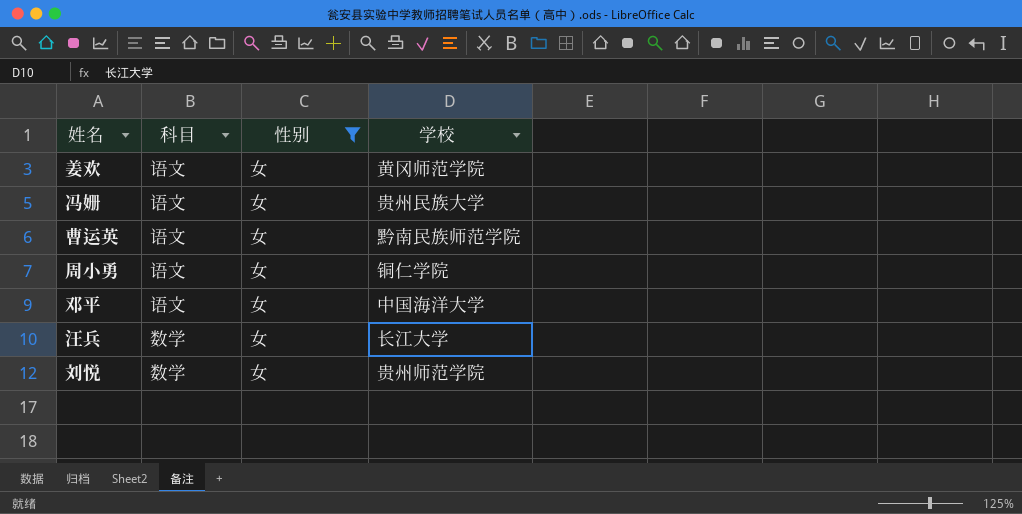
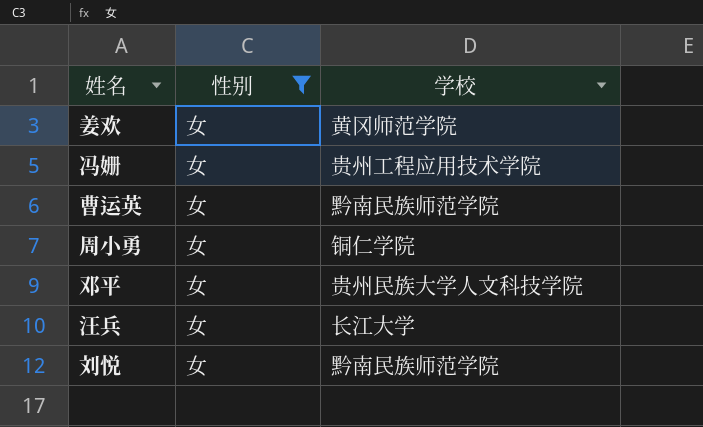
column 科目 | position: 2 -> none
冯姗 | 学校: 贵州民族大学 -> 贵州工程应用技术学院
邓平 | 学校: 中国海洋大学 -> 贵州民族大学人文科技学院
刘悦 | 学校: 贵州师范学院 -> 黔南民族师范学院

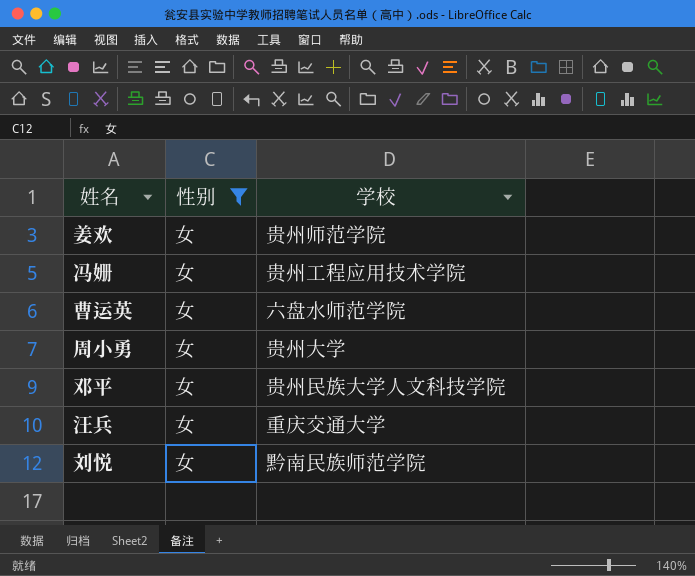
姜欢 | 学校: 黄冈师范学院 -> 贵州师范学院
曹运英 | 学校: 黔南民族师范学院 -> 六盘水师范学院
周小勇 | 学校: 铜仁学院 -> 贵州大学
汪兵 | 学校: 长江大学 -> 重庆交通大学

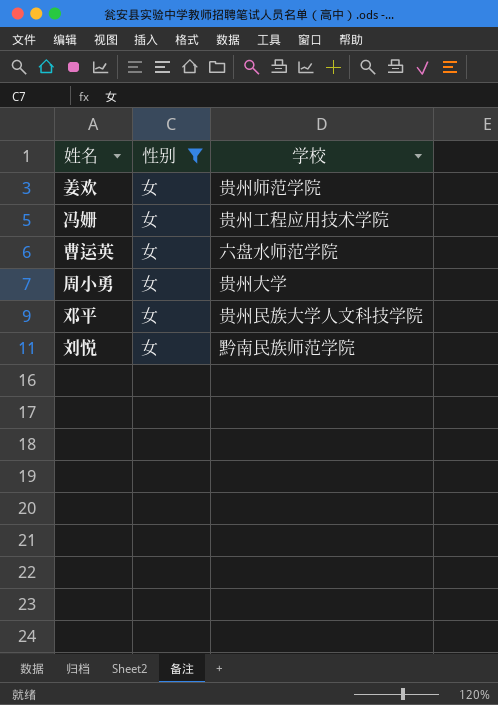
row 汪兵: 女 | 重庆交通大学 -> none

